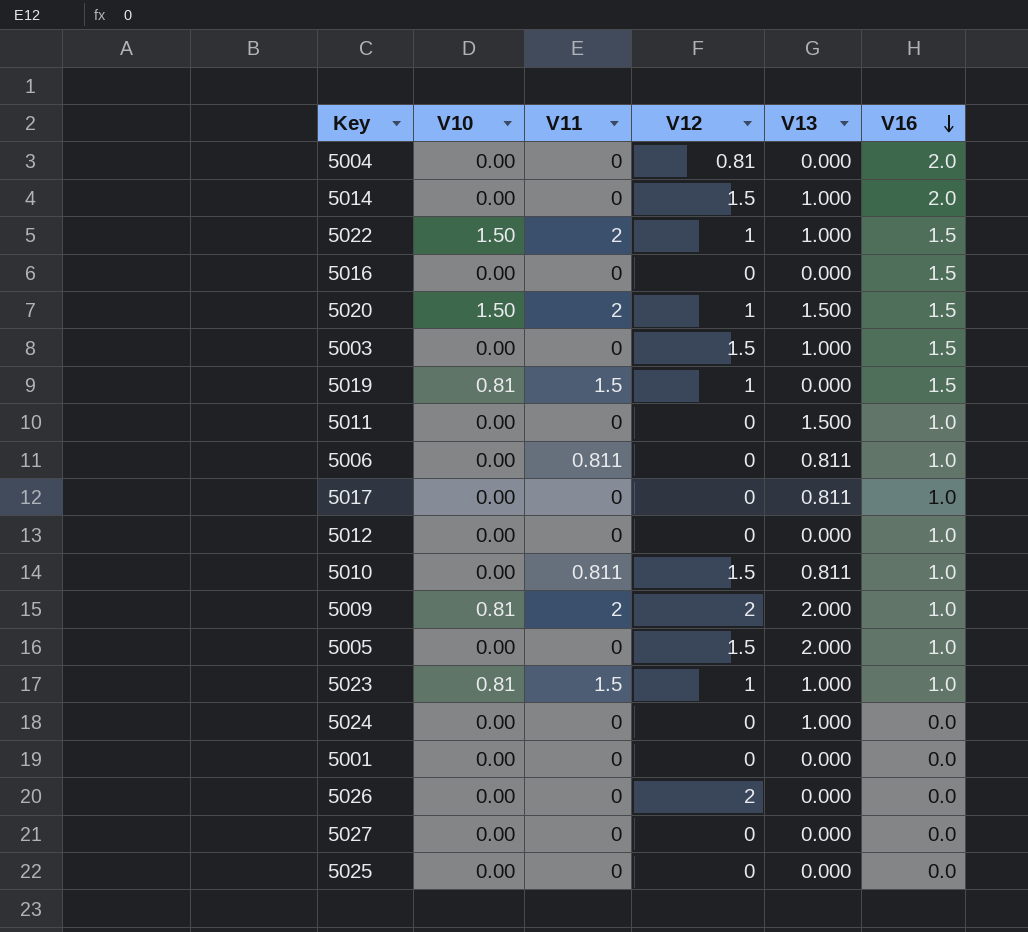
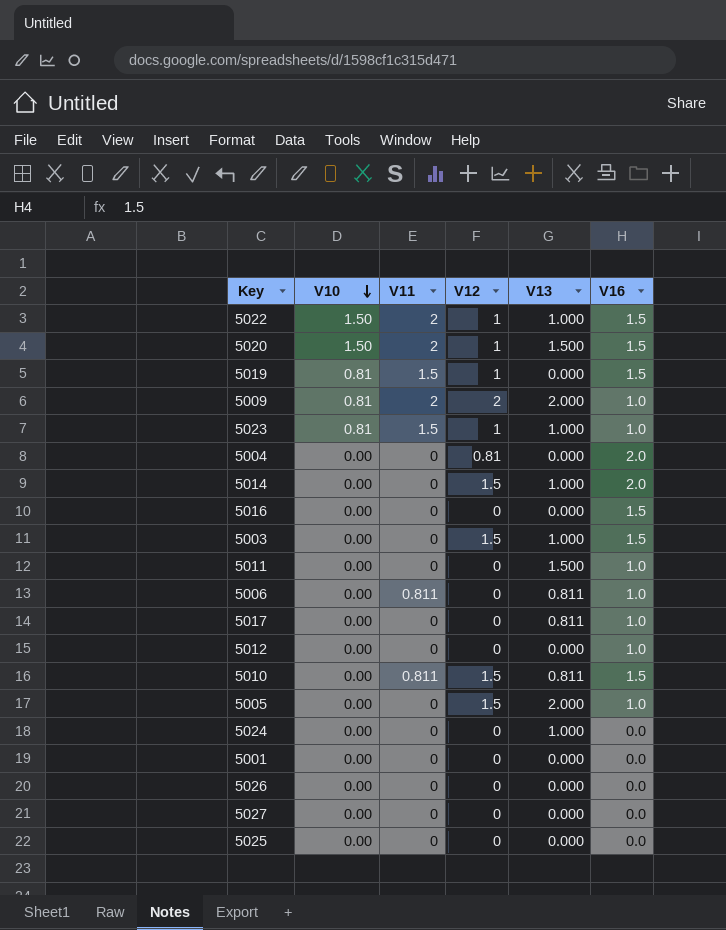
row order: V16 descending -> V10 descending
5010 | V16: 1.0 -> 1.5
5026 | V12: 2 -> 0

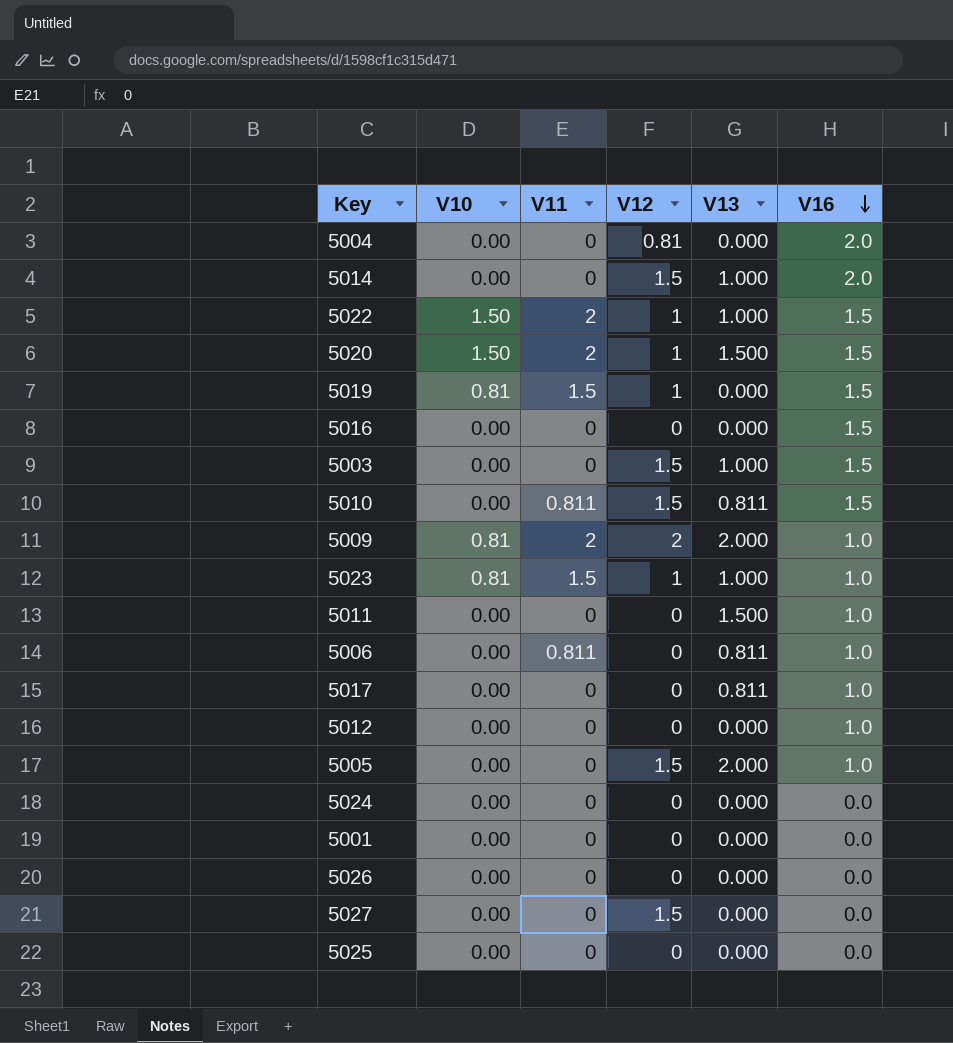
row order: V10 descending -> V16 descending
5024 | V13: 1.000 -> 0.000
5027 | V12: 0 -> 1.5

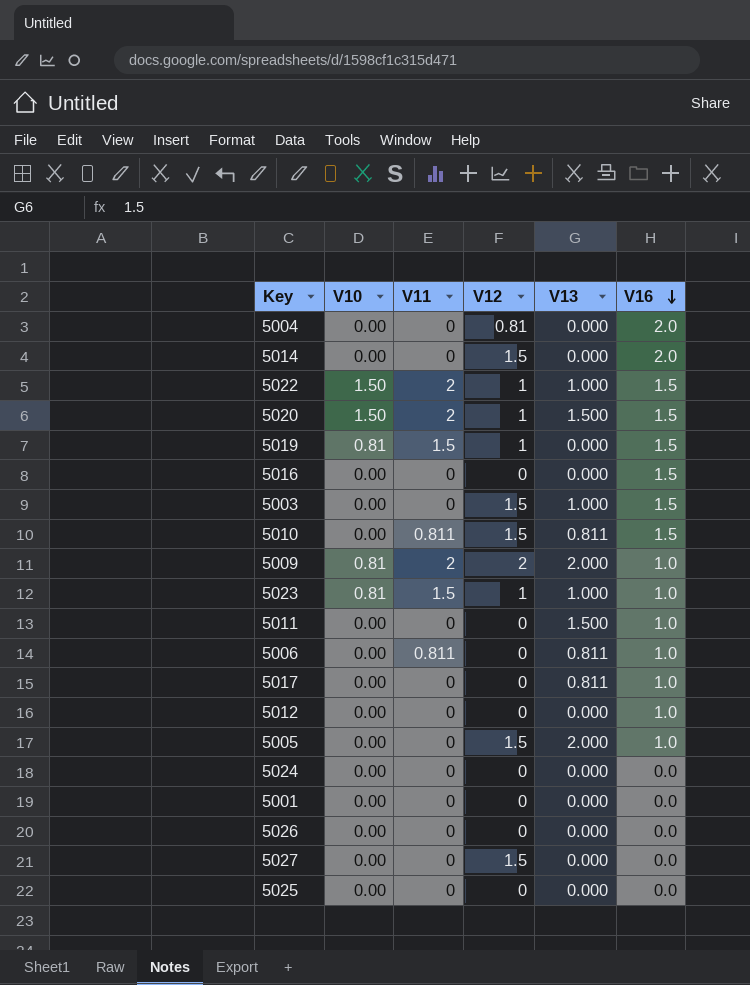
5014 | V13: 1.000 -> 0.000

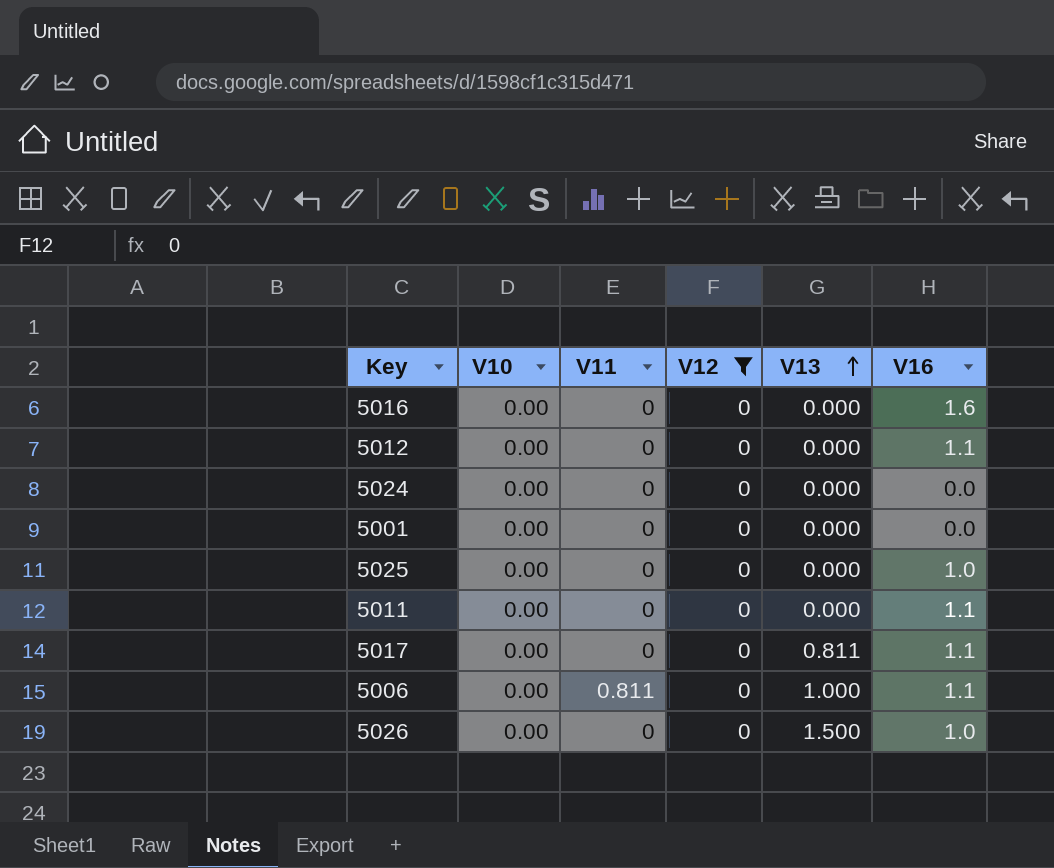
filter: none -> V12 = 0
row order: V16 descending -> V13 ascending
5016 | V16: 1.5 -> 1.6
5012 | V16: 1.0 -> 1.1
5025 | V16: 0.0 -> 1.0
5011 | V13: 1.500 -> 0.000
5011 | V16: 1.0 -> 1.1
5017 | V16: 1.0 -> 1.1
5006 | V13: 0.811 -> 1.000
5006 | V16: 1.0 -> 1.1
5026 | V13: 0.000 -> 1.500
5026 | V16: 0.0 -> 1.0

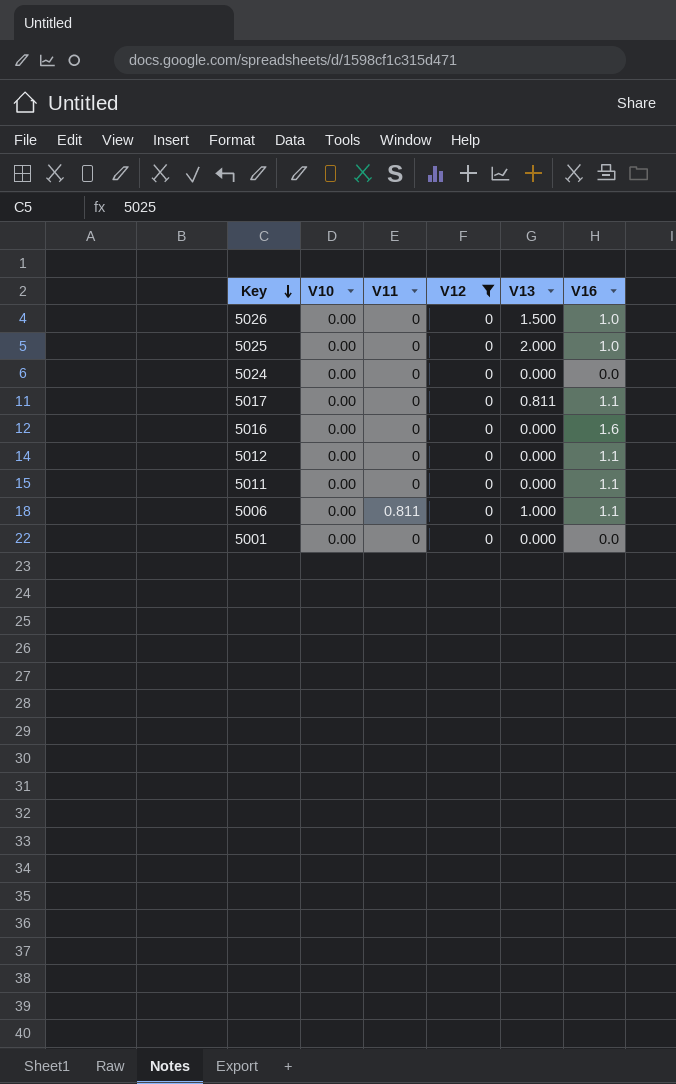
row order: V13 ascending -> Key descending
5025 | V13: 0.000 -> 2.000

